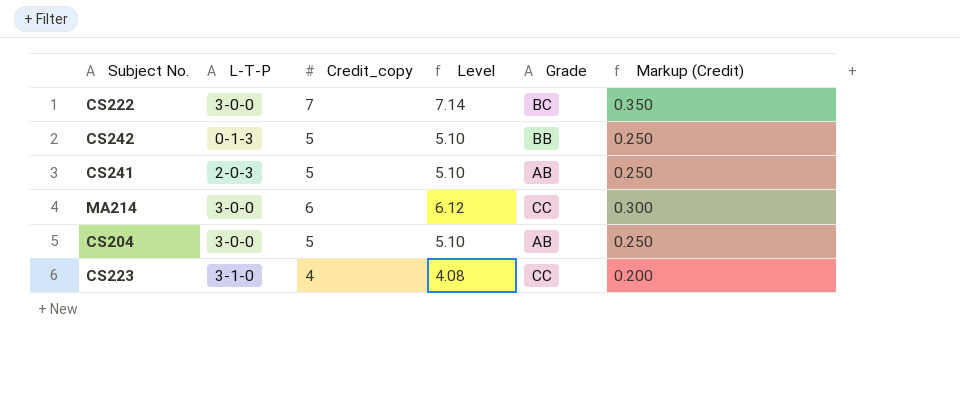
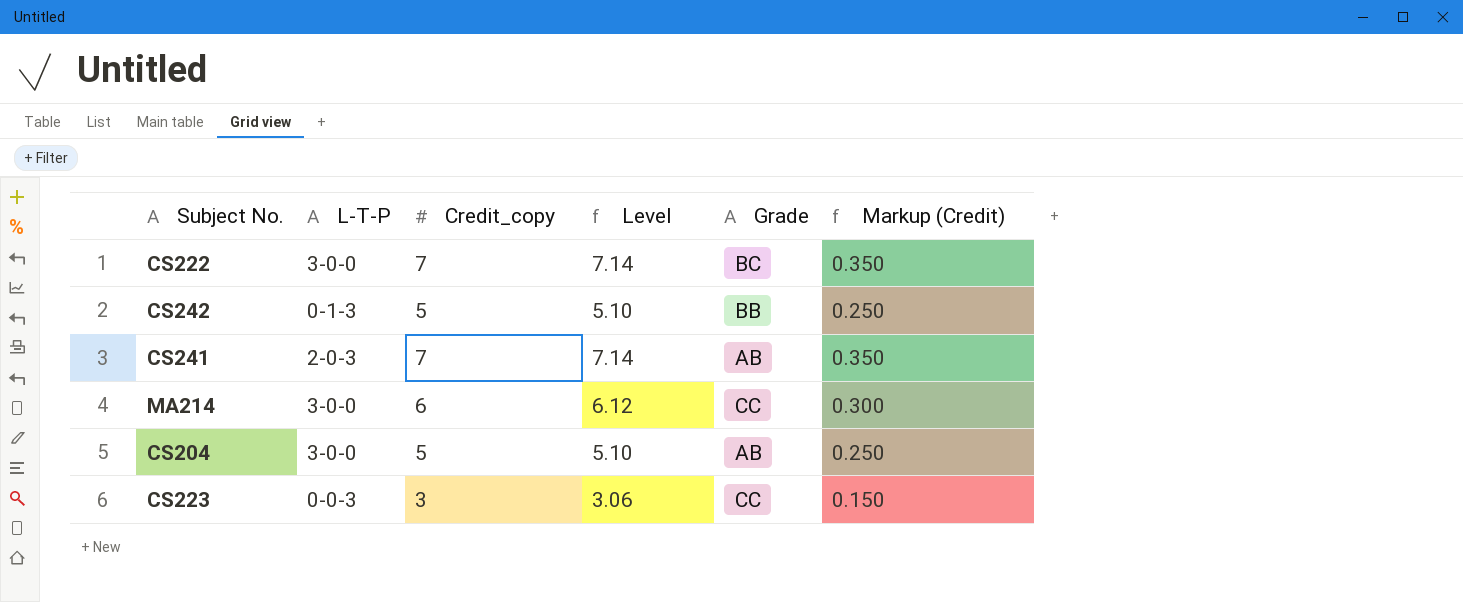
CS241 | Credit_copy: 5 -> 7
CS241 | Level: 5.10 -> 7.14
CS241 | Markup (Credit): 0.250 -> 0.350
CS223 | L-T-P: 3-1-0 -> 0-0-3
CS223 | Credit_copy: 4 -> 3
CS223 | Level: 4.08 -> 3.06
CS223 | Markup (Credit): 0.200 -> 0.150

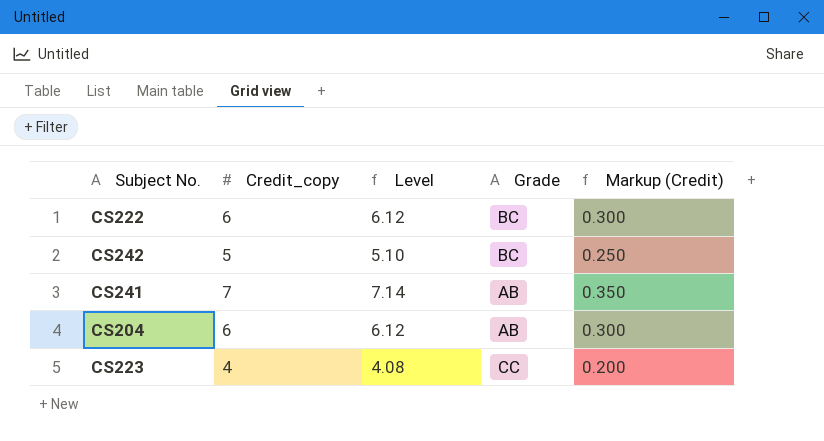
column L-T-P | position: 2 -> none
row MA214: 3-0-0 | 6 | 6.12 | CC | 0.300 -> none
CS222 | Credit_copy: 7 -> 6
CS222 | Level: 7.14 -> 6.12
CS222 | Markup (Credit): 0.350 -> 0.300
CS242 | Grade: BB -> BC
CS204 | Credit_copy: 5 -> 6
CS204 | Level: 5.10 -> 6.12
CS204 | Markup (Credit): 0.250 -> 0.300
CS223 | Credit_copy: 3 -> 4
CS223 | Level: 3.06 -> 4.08
CS223 | Markup (Credit): 0.150 -> 0.200

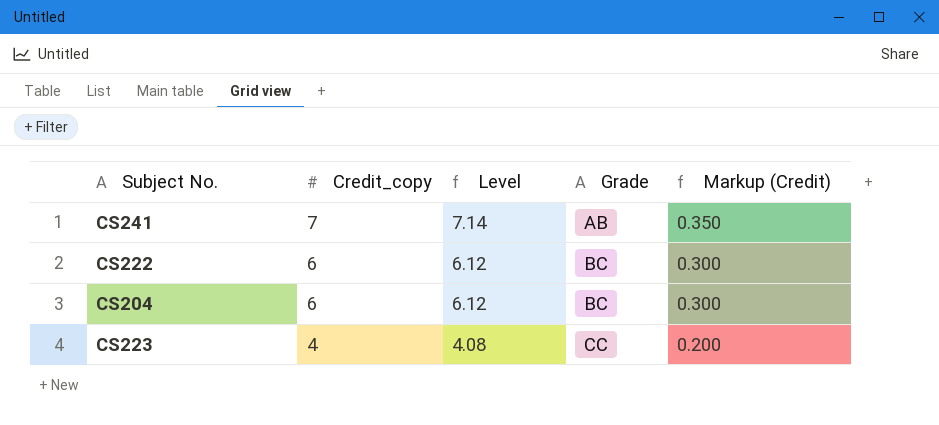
row order: none -> Credit_copy descending
row CS242: 5 | 5.10 | BC | 0.250 -> none
CS204 | Grade: AB -> BC

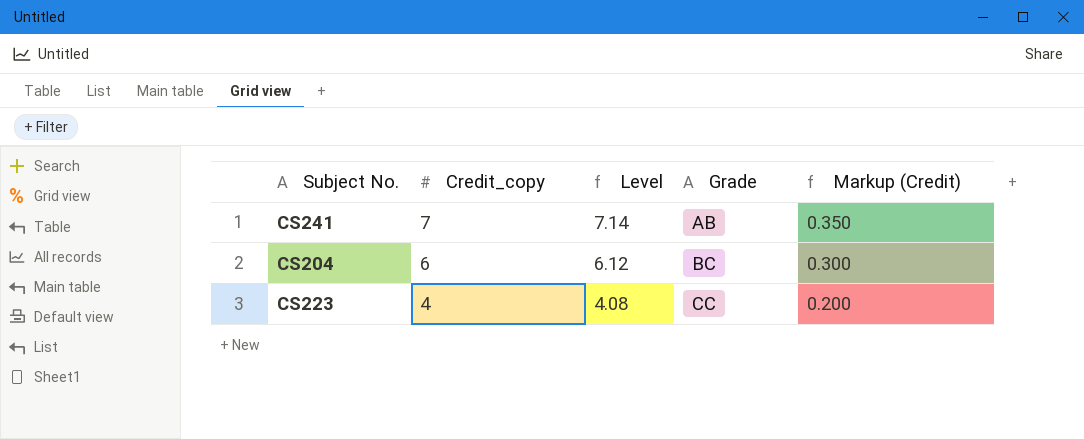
row CS222: 6 | 6.12 | BC | 0.300 -> none

